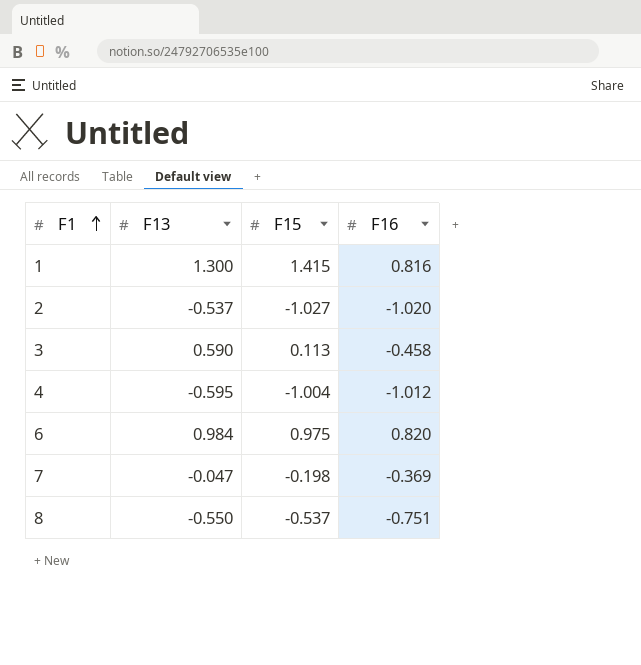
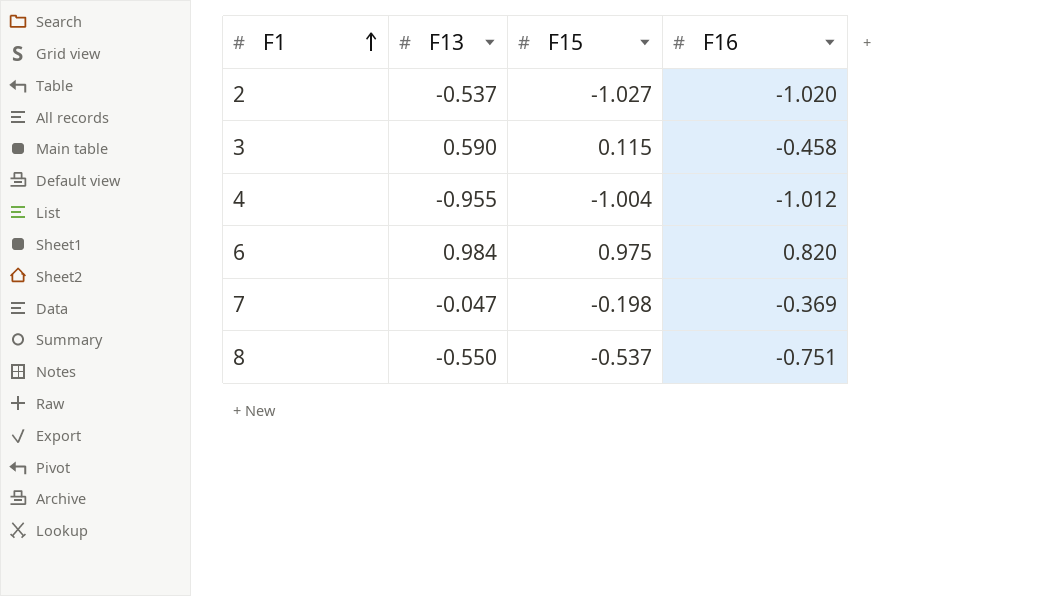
row 1: 1.300 | 1.415 | 0.816 -> none
3 | F15: 0.113 -> 0.115
4 | F13: -0.595 -> -0.955

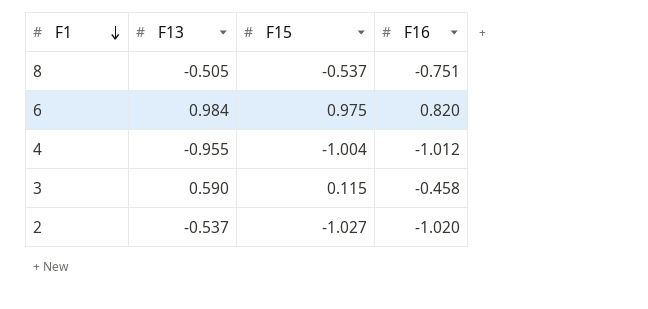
row order: F1 ascending -> F1 descending
row 7: -0.047 | -0.198 | -0.369 -> none
8 | F13: -0.550 -> -0.505

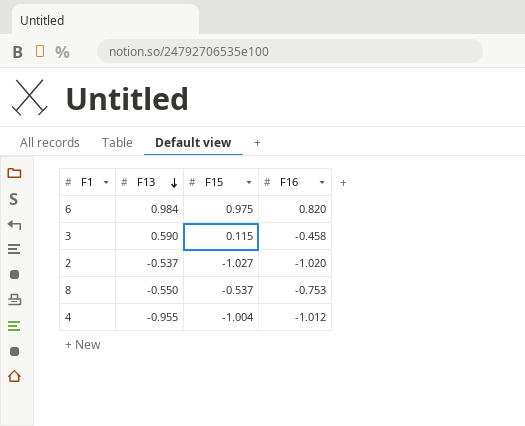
row order: F1 descending -> F13 descending
8 | F13: -0.505 -> -0.550
8 | F16: -0.751 -> -0.753

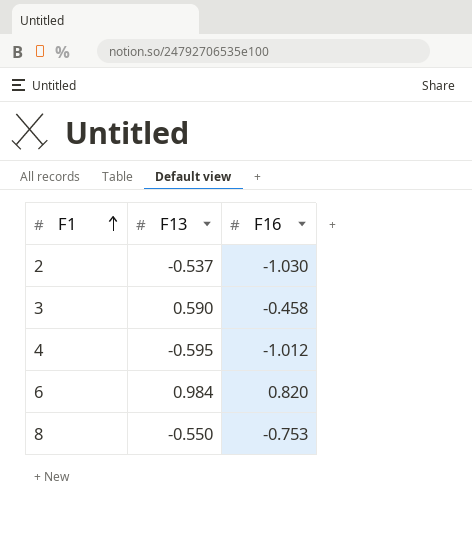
row order: F13 descending -> F1 ascending
column F15 | position: 3 -> none
2 | F16: -1.020 -> -1.030
4 | F13: -0.955 -> -0.595

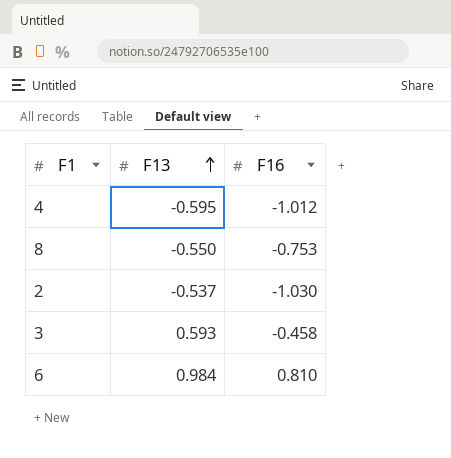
row order: F1 ascending -> F13 ascending
3 | F13: 0.590 -> 0.593
6 | F16: 0.820 -> 0.810

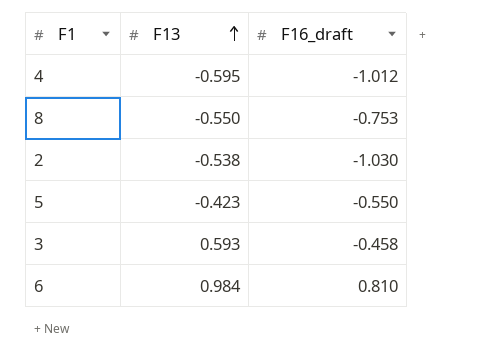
column name: F16 -> F16_draft
2 | F13: -0.537 -> -0.538
row 5: none -> -0.423 | -0.550

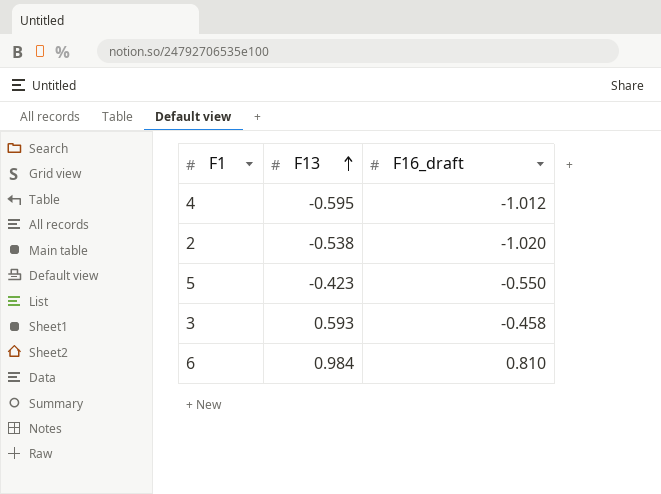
row 8: -0.550 | -0.753 -> none
2 | F16_draft: -1.030 -> -1.020

